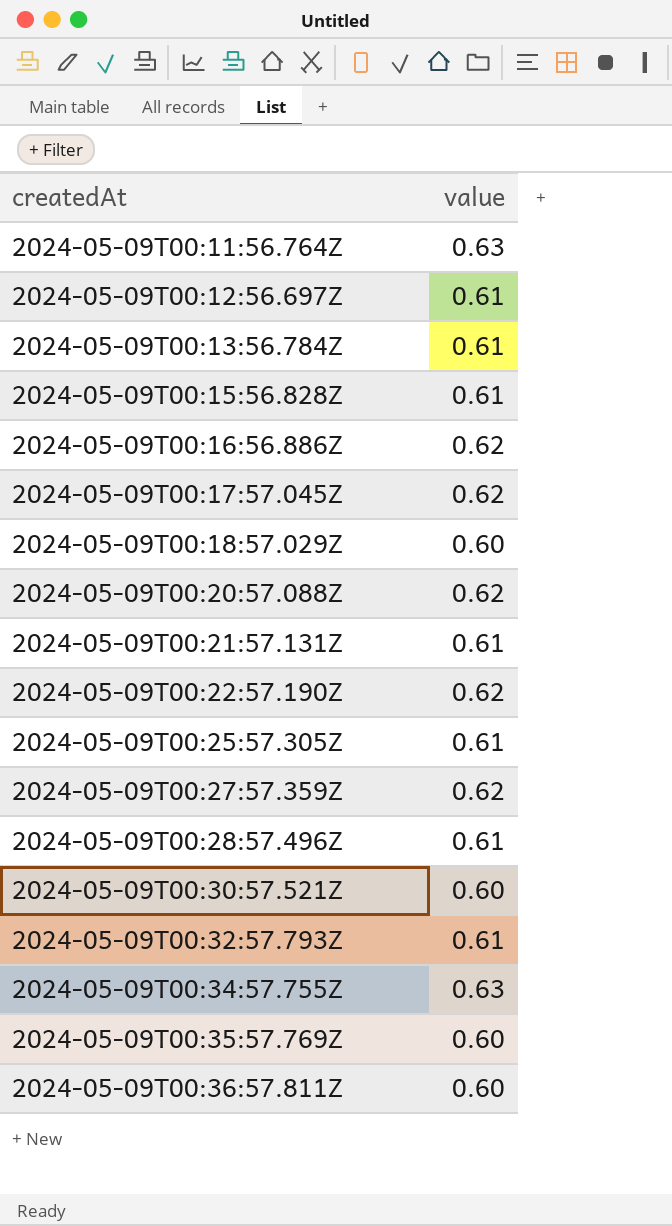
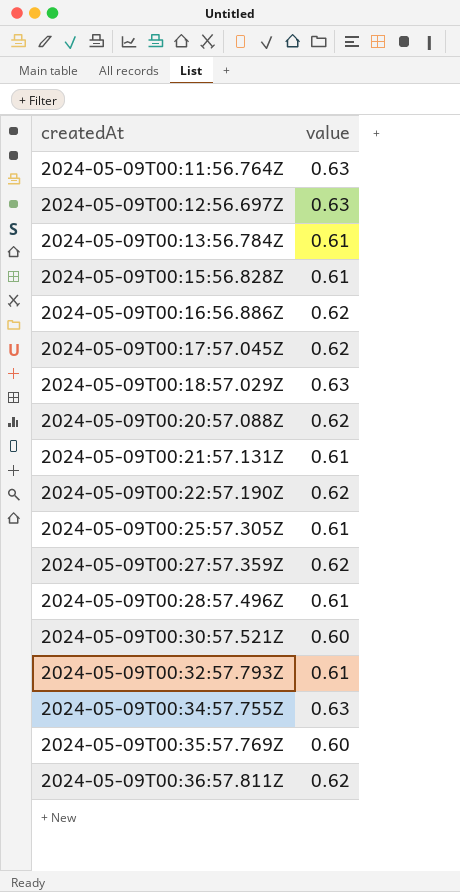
2024-05-09T00:12:56.697Z | value: 0.61 -> 0.63
2024-05-09T00:18:57.029Z | value: 0.60 -> 0.63
2024-05-09T00:36:57.811Z | value: 0.60 -> 0.62

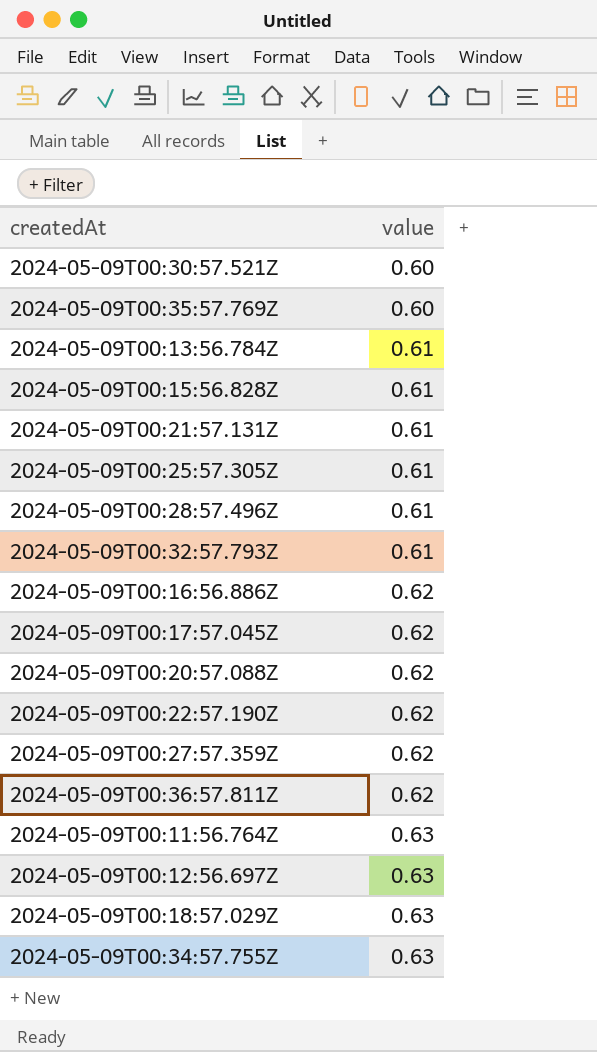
row order: createdAt ascending -> value ascending

